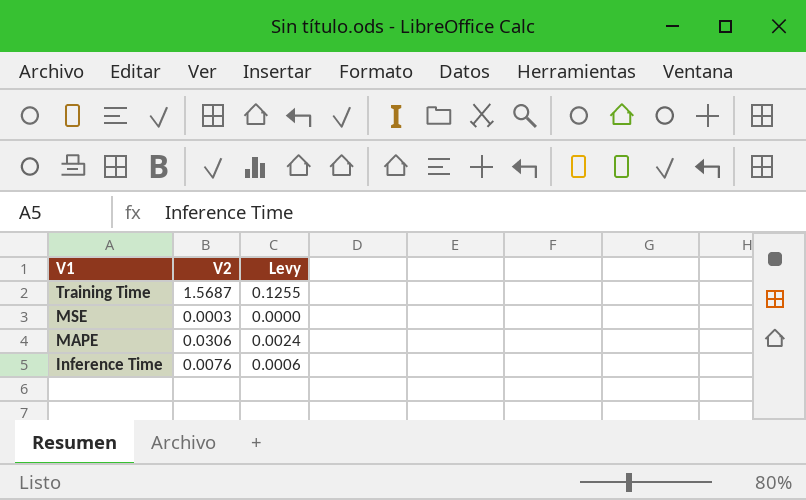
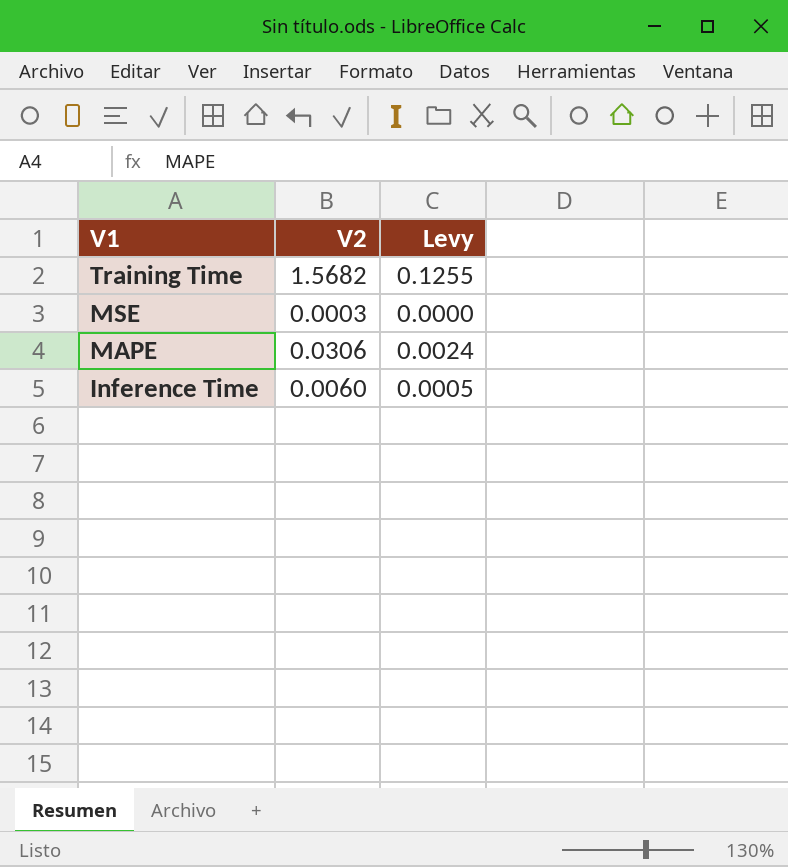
Training Time | V2: 1.5687 -> 1.5682
Inference Time | V2: 0.0076 -> 0.0060
Inference Time | Levy: 0.0006 -> 0.0005

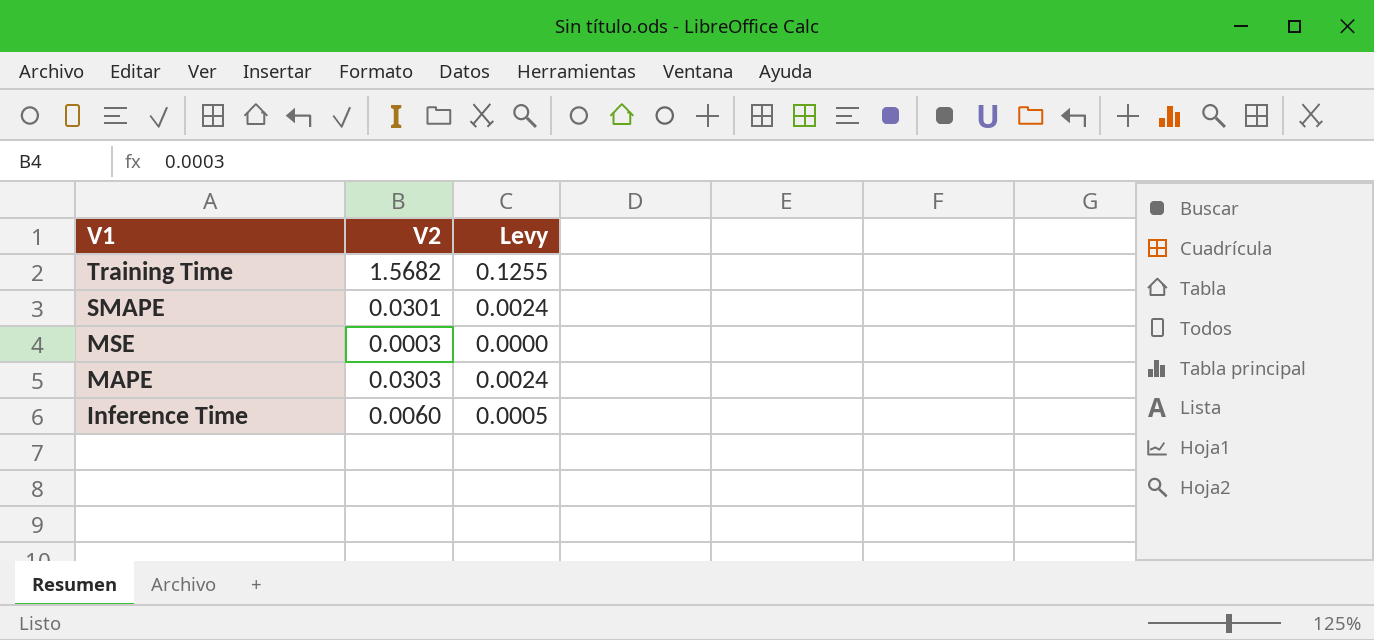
row SMAPE: none -> 0.0301 | 0.0024
MAPE | V2: 0.0306 -> 0.0303

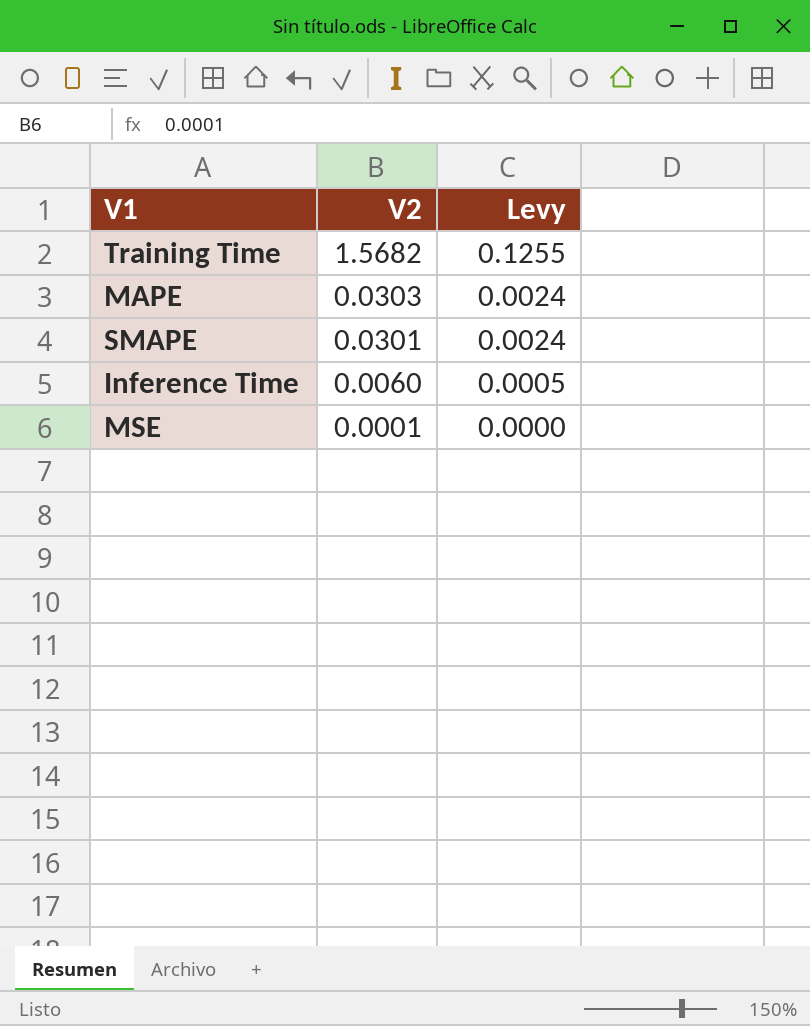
row order: V1 descending -> V2 descending
MSE | V2: 0.0003 -> 0.0001

